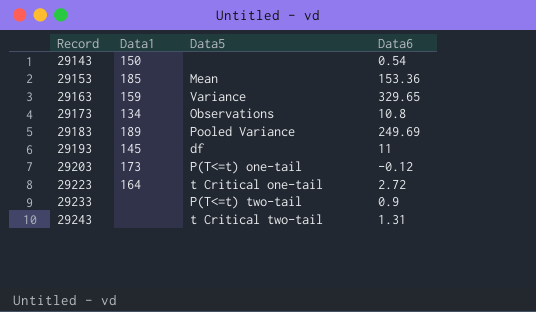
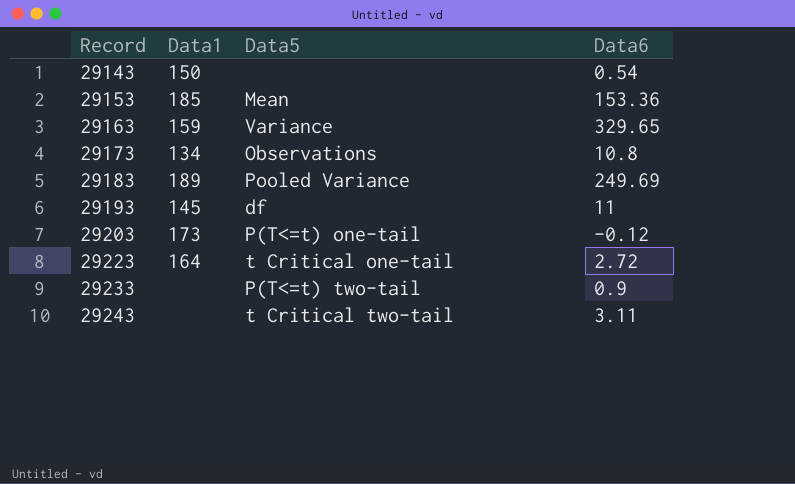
29243 | Data6: 1.31 -> 3.11

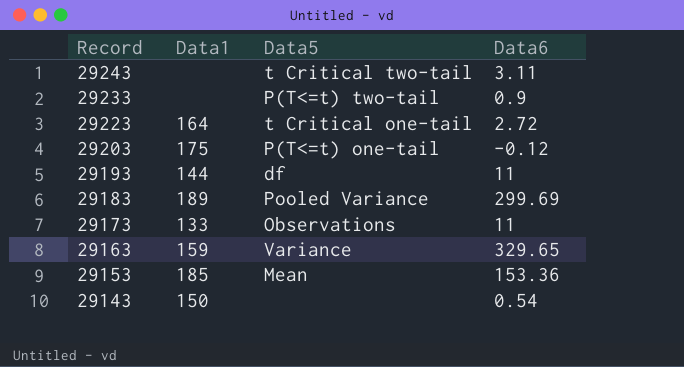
row order: Record ascending -> Record descending
29203 | Data1: 173 -> 175
29193 | Data1: 145 -> 144
29183 | Data6: 249.69 -> 299.69
29173 | Data1: 134 -> 133
29173 | Data6: 10.8 -> 11

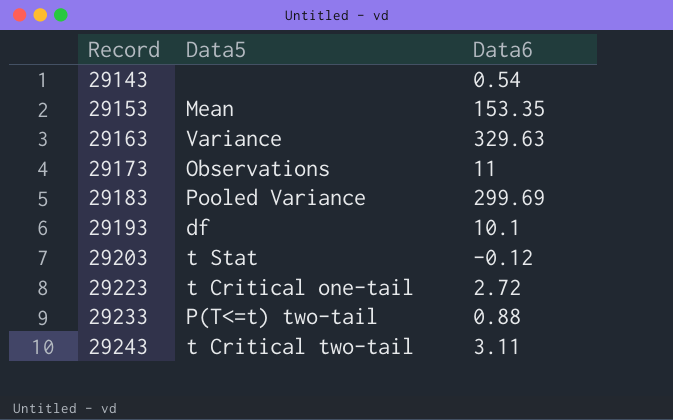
row order: Record descending -> Record ascending
column Data1 | position: 2 -> none
29153 | Data6: 153.36 -> 153.35
29163 | Data6: 329.65 -> 329.63
29193 | Data6: 11 -> 10.1
29203 | Data5: P(T<=t) one-tail -> t Stat
29233 | Data6: 0.9 -> 0.88

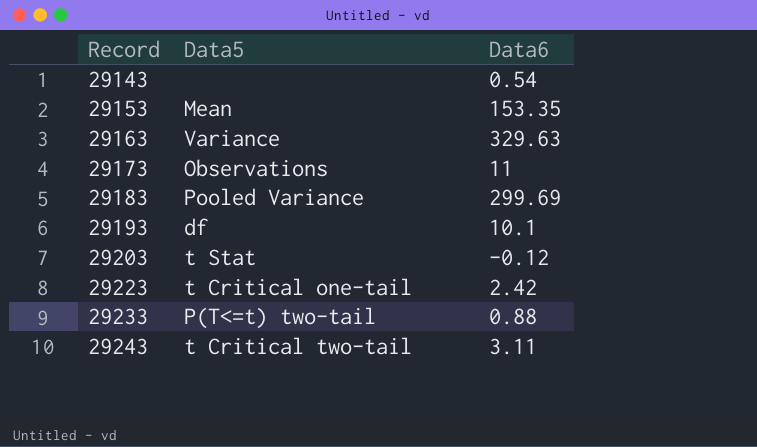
29223 | Data6: 2.72 -> 2.42

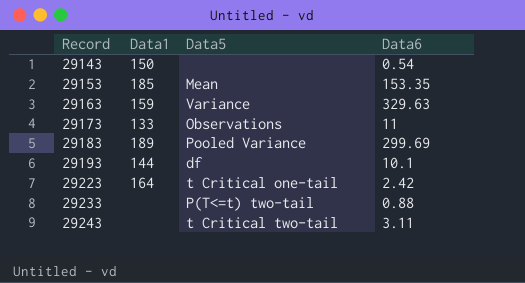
column Data1 | position: none -> 2
row 29203: t Stat | -0.12 -> none

